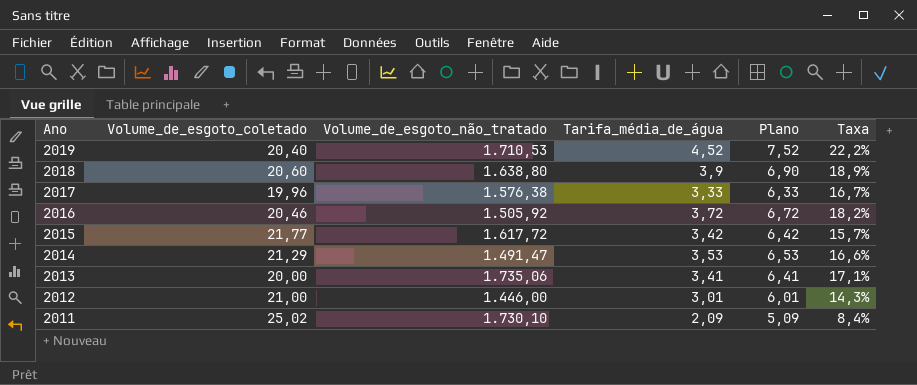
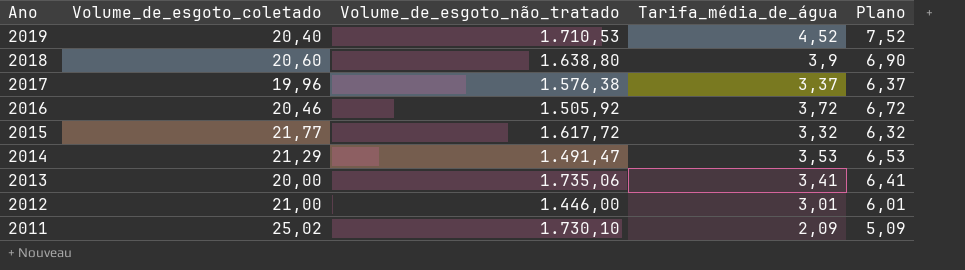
column Taxa | formula: [Tarifa_média_de_água] / [Volume_de_esgoto_coletado] -> none
2017 | Tarifa_média_de_água: 3,33 -> 3,37
2017 | Plano: 6,33 -> 6,37
2015 | Tarifa_média_de_água: 3,42 -> 3,32
2015 | Plano: 6,42 -> 6,32

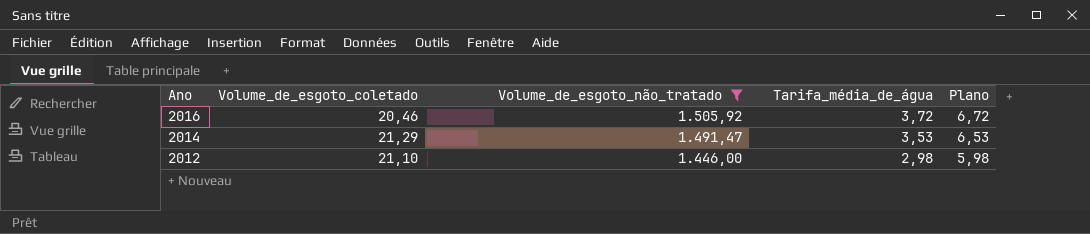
filter: none -> Volume_de_esgoto_não_tratado <= 1.505,92
2012 | Volume_de_esgoto_coletado: 21,00 -> 21,10
2012 | Tarifa_média_de_água: 3,01 -> 2,98
2012 | Plano: 6,01 -> 5,98

